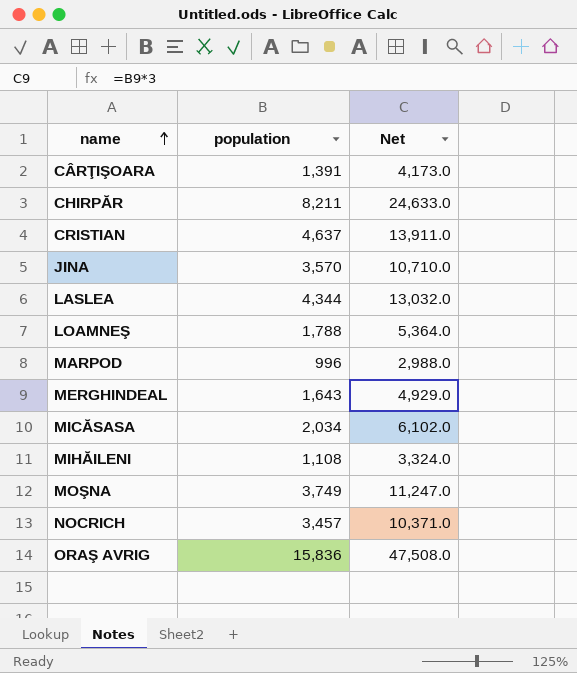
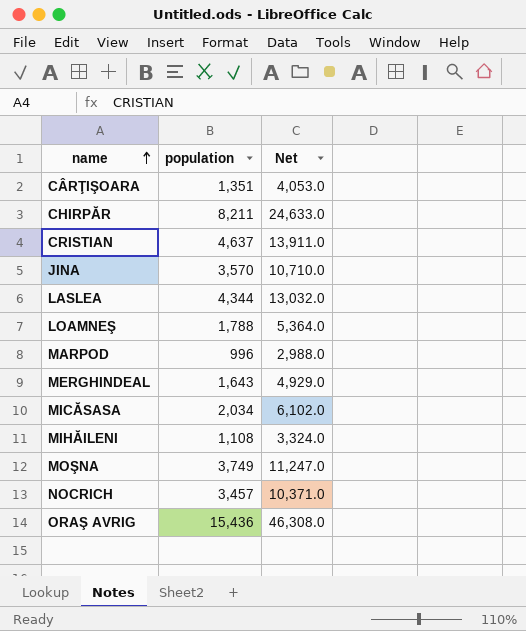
CÂRŢIŞOARA | population: 1,391 -> 1,351
CÂRŢIŞOARA | Net: 4,173.0 -> 4,053.0
ORAŞ AVRIG | population: 15,836 -> 15,436
ORAŞ AVRIG | Net: 47,508.0 -> 46,308.0

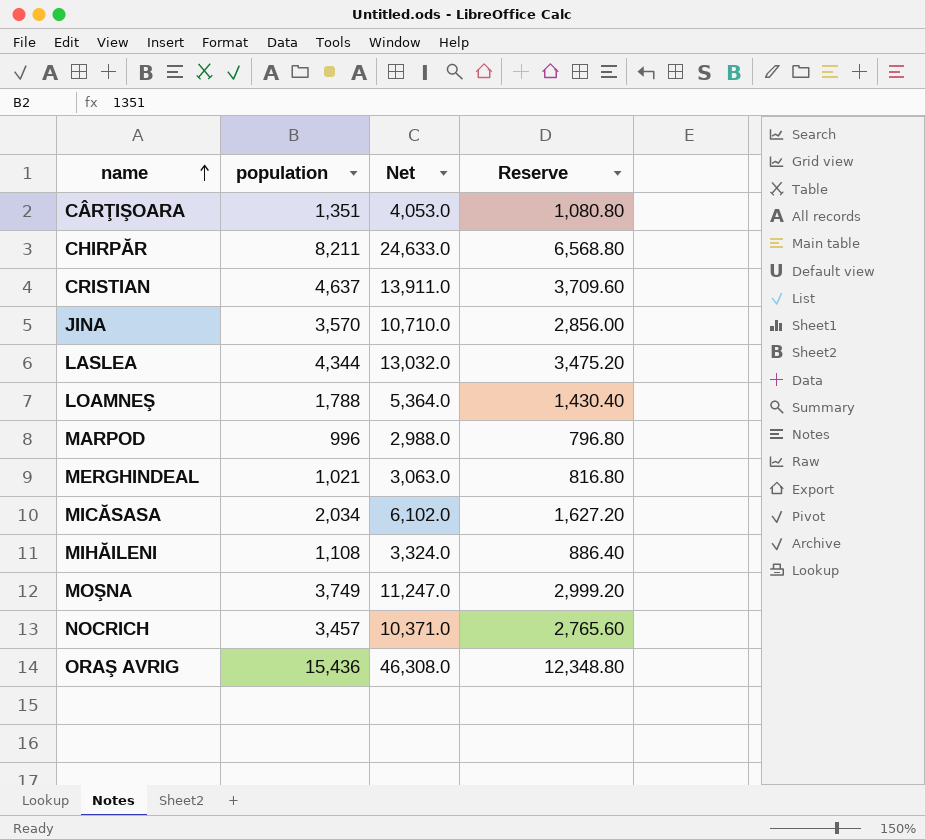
column Reserve | formula: none -> [population] * 0.8
MERGHINDEAL | population: 1,643 -> 1,021
MERGHINDEAL | Net: 4,929.0 -> 3,063.0

